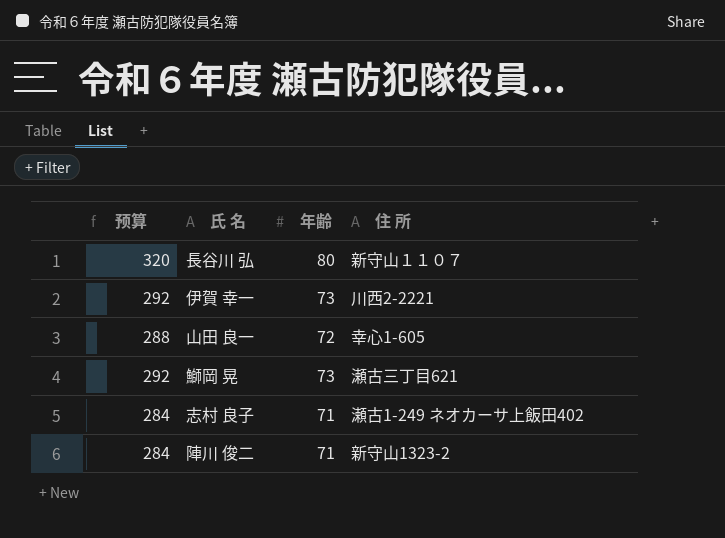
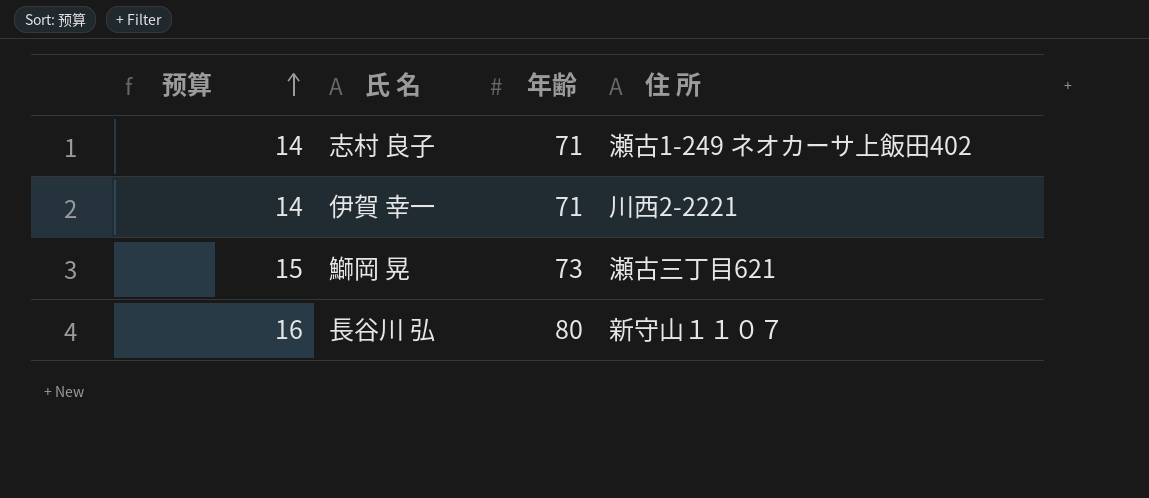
row order: none -> 预算 ascending
column 预算 | formula: [年齢] * 4 -> [年齢] * 0.2
row 山田 良一: 288 | 72 | 幸心1-605 -> none
row 陣川 俊二: 284 | 71 | 新守山1323-2 -> none
伊賀 幸一 | 年齢: 73 -> 71

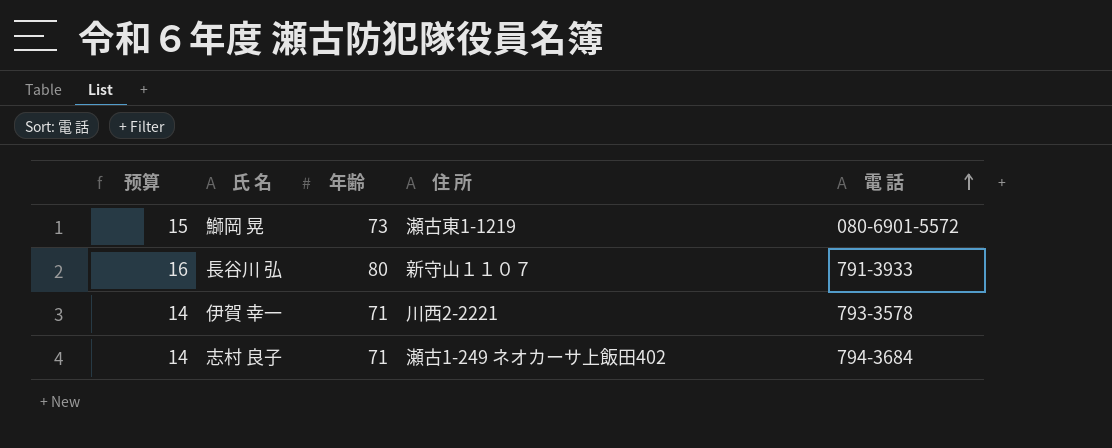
row order: 预算 ascending -> 電 話 ascending
column 電 話 | position: none -> 5
鰤岡 晃 | 住 所: 瀬古三丁目621 -> 瀬古東1-1219

